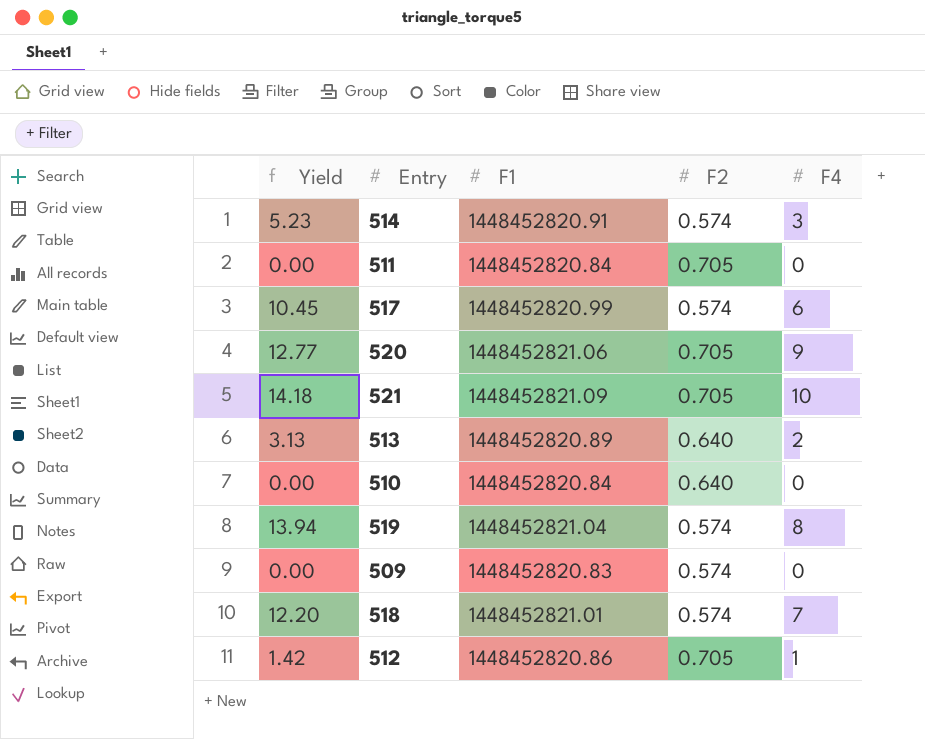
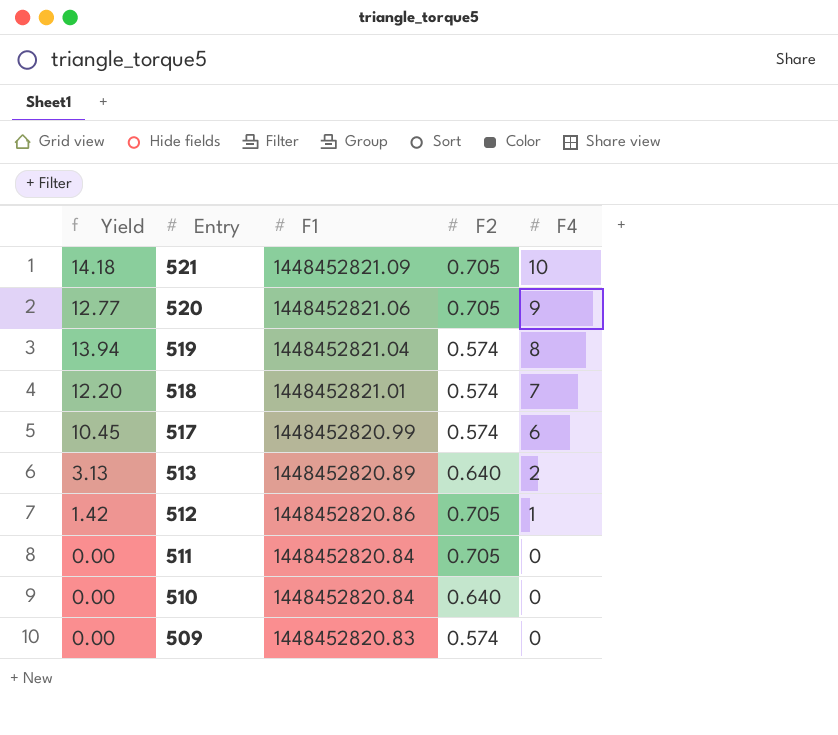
row order: none -> Entry descending
row 514: 5.23 | 1448452820.91 | 0.574 | 3 -> none

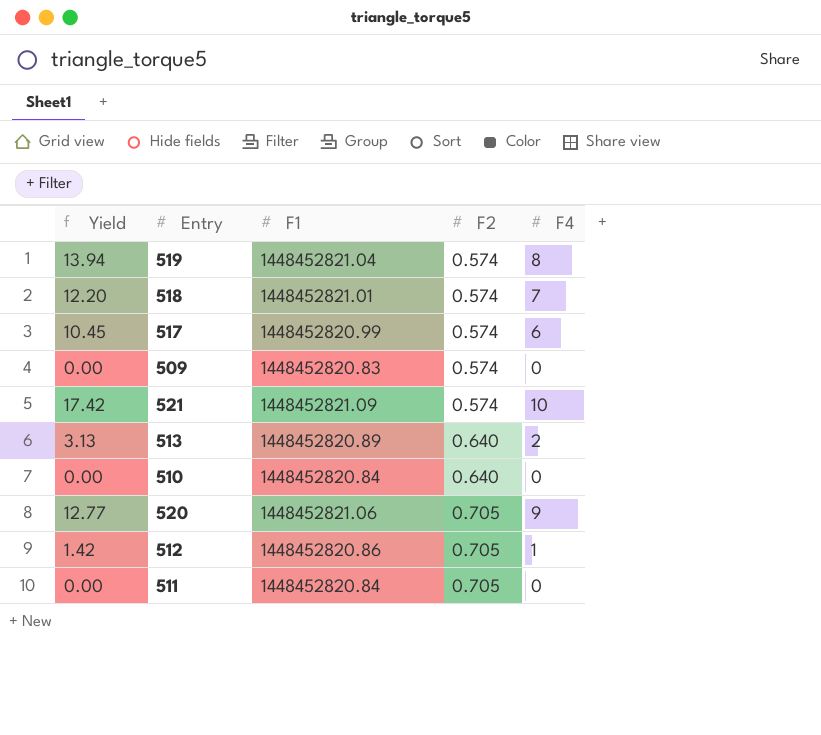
row order: Entry descending -> F2 ascending
521 | Yield: 14.18 -> 17.42
521 | F2: 0.705 -> 0.574

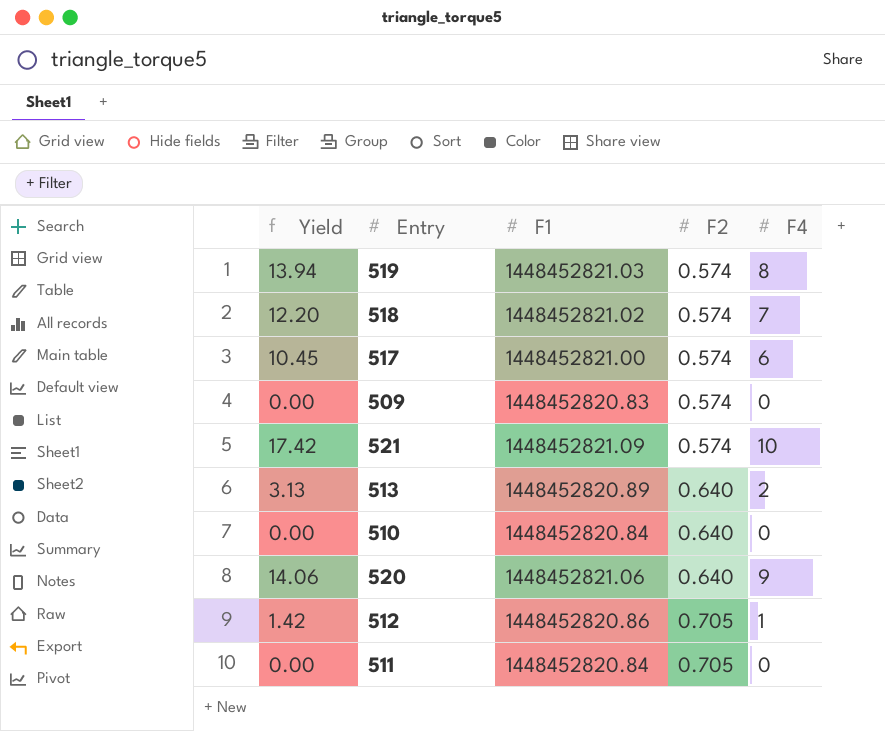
519 | F1: 1448452821.04 -> 1448452821.03
518 | F1: 1448452821.01 -> 1448452821.02
517 | F1: 1448452820.99 -> 1448452821.00
520 | Yield: 12.77 -> 14.06
520 | F2: 0.705 -> 0.640

